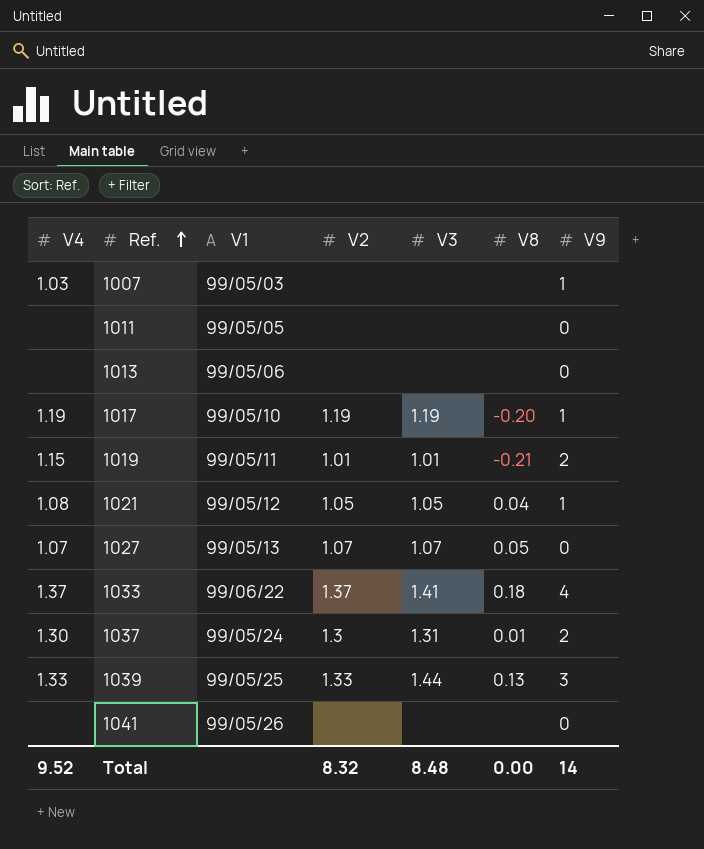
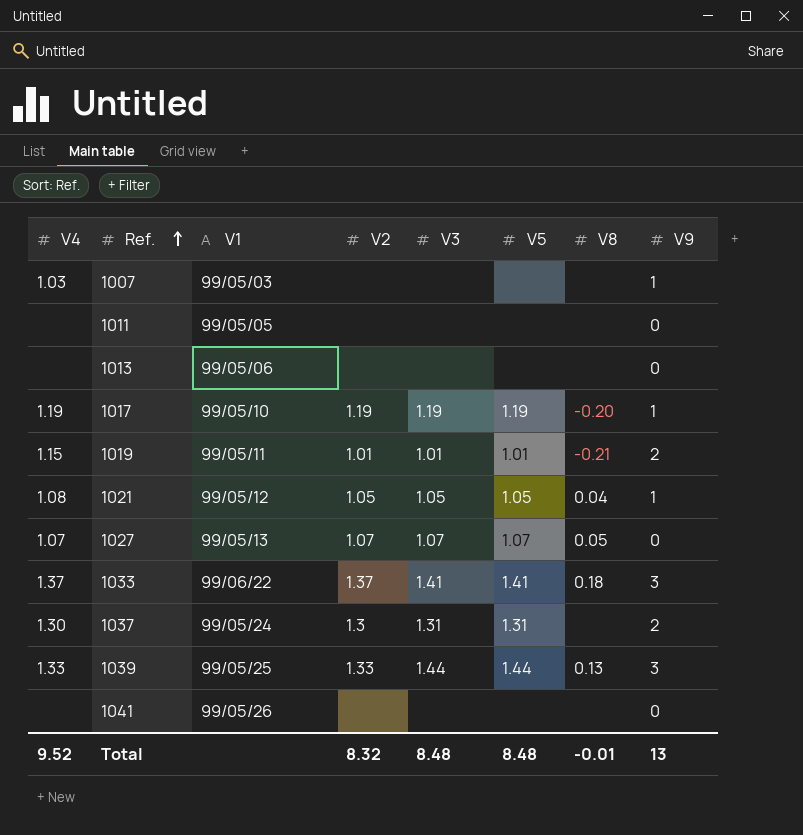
column V5 | position: none -> 6
1033 | V9: 4 -> 3
1037 | V8: 0.01 -> none
Total | V8: 0.00 -> -0.01
Total | V9: 14 -> 13

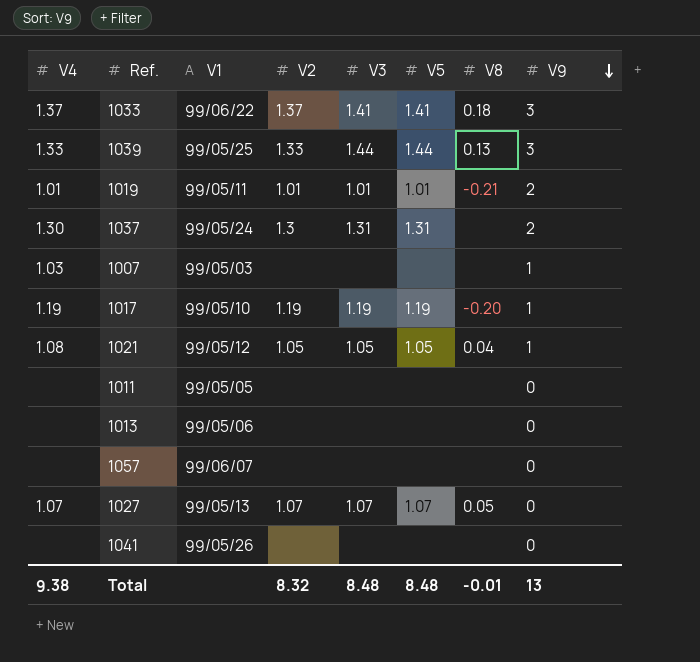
row order: Ref. ascending -> V9 descending
1019 | V4: 1.15 -> 1.01
row 1057: none -> none | 99/06/07 | none | none | none | none | 0
Total | V4: 9.52 -> 9.38

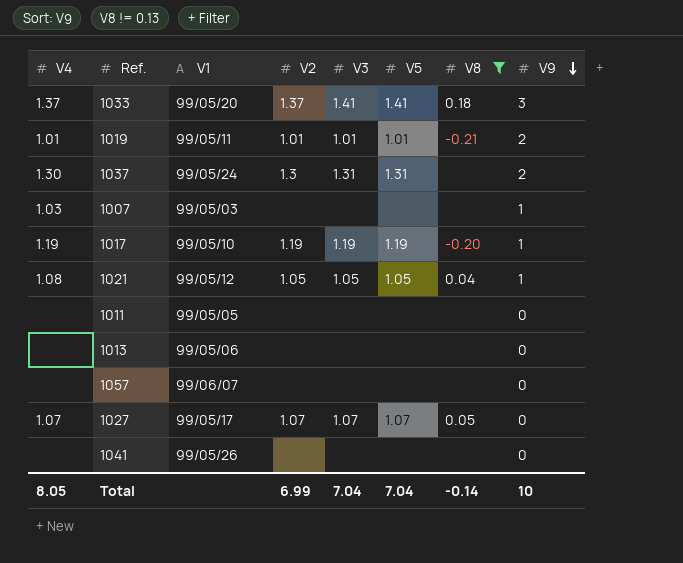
filter: none -> V8 != 0.13
1033 | V1: 99/06/22 -> 99/05/20
1027 | V1: 99/05/13 -> 99/05/17
Total | V4: 9.38 -> 8.05
Total | V2: 8.32 -> 6.99
Total | V3: 8.48 -> 7.04
Total | V5: 8.48 -> 7.04
Total | V8: -0.01 -> -0.14
Total | V9: 13 -> 10

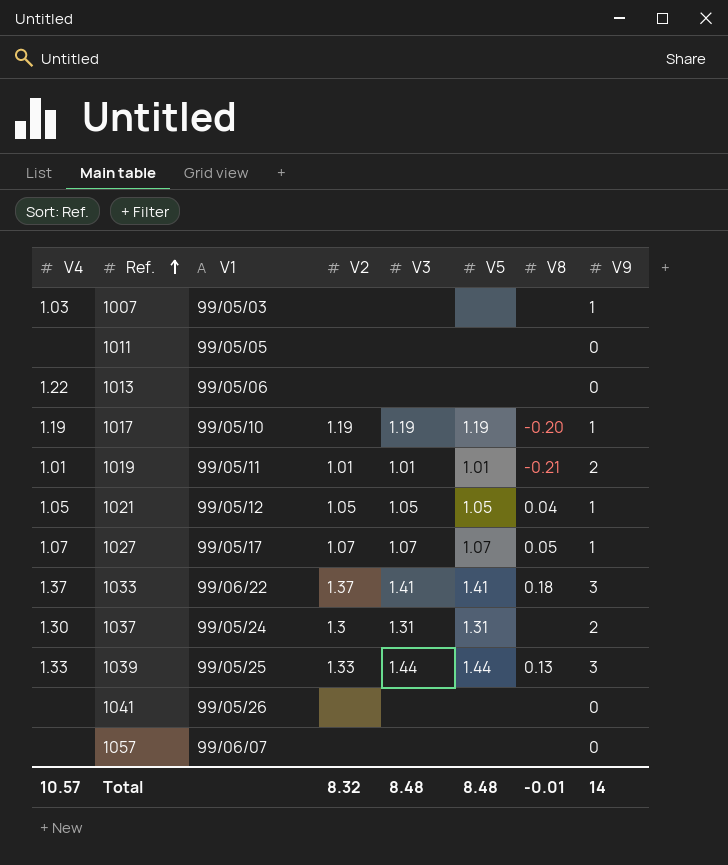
filter: V8 != 0.13 -> none
row order: V9 descending -> Ref. ascending
1013 | V4: none -> 1.22
1021 | V4: 1.08 -> 1.05
1027 | V9: 0 -> 1
1033 | V1: 99/05/20 -> 99/06/22
Total | V4: 8.05 -> 10.57
Total | V2: 6.99 -> 8.32
Total | V3: 7.04 -> 8.48
Total | V5: 7.04 -> 8.48
Total | V8: -0.14 -> -0.01
Total | V9: 10 -> 14

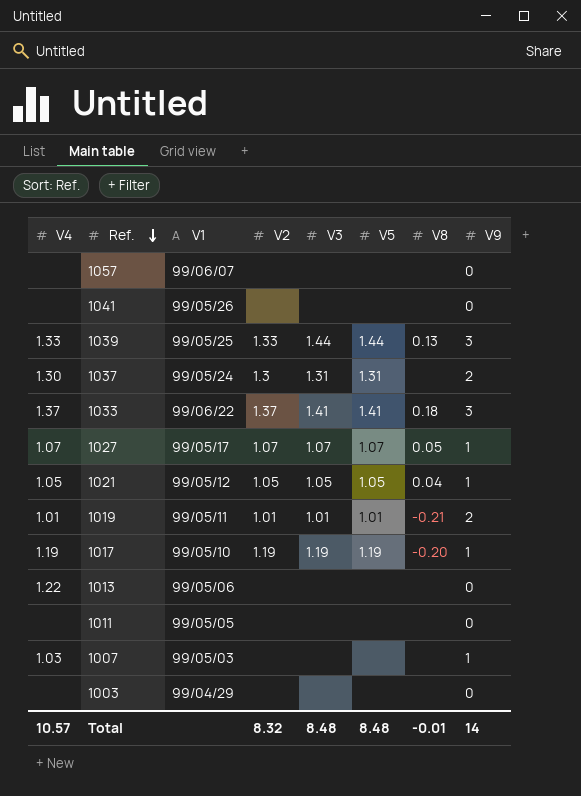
row order: Ref. ascending -> Ref. descending
row 1003: none -> none | 99/04/29 | none | none | none | none | 0

